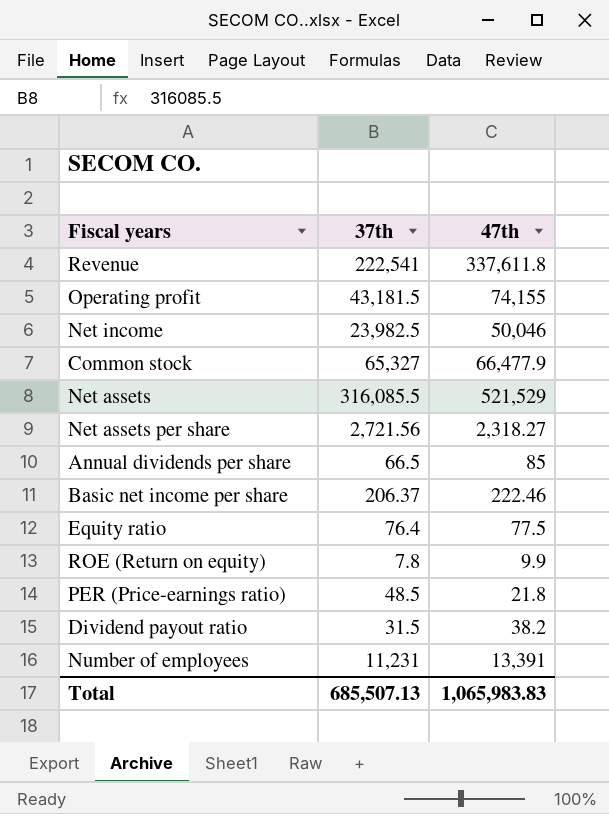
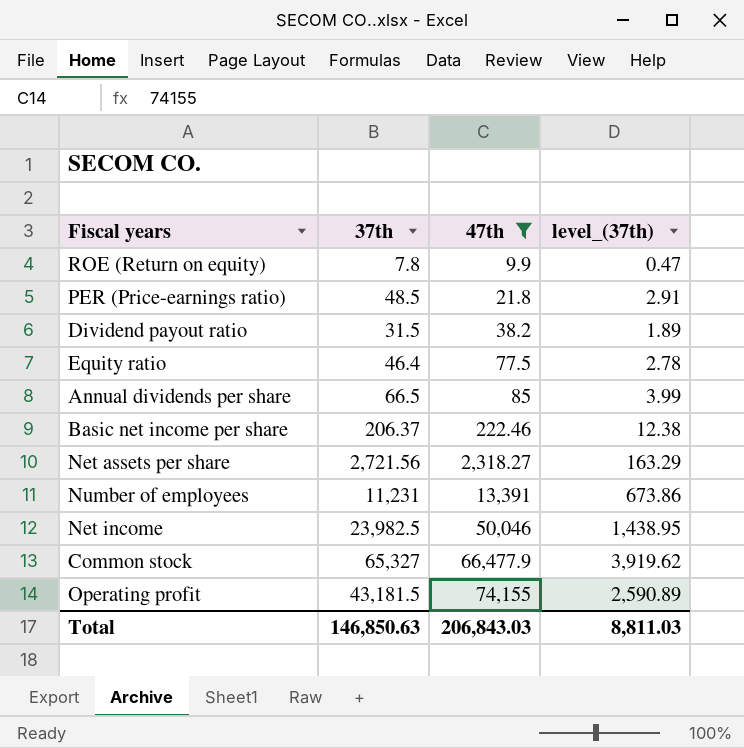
filter: none -> 47th <= 74,155
row order: none -> 47th ascending
column level_(37th) | formula: none -> [37th] * 0.06
Equity ratio | 37th: 76.4 -> 46.4
Total | 37th: 685,507.13 -> 146,850.63
Total | 47th: 1,065,983.83 -> 206,843.03

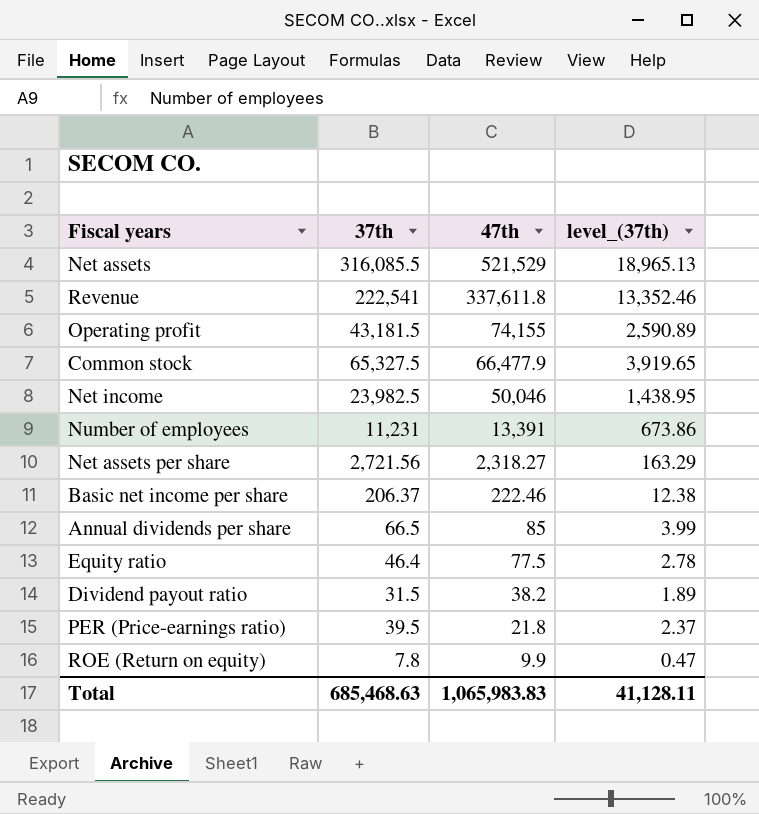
filter: 47th <= 74,155 -> none
row order: 47th ascending -> 47th descending
Common stock | 37th: 65,327 -> 65,327.5
Common stock | level_(37th): 3,919.62 -> 3,919.65
PER (Price-earnings ratio) | 37th: 48.5 -> 39.5
PER (Price-earnings ratio) | level_(37th): 2.91 -> 2.37
Total | 37th: 146,850.63 -> 685,468.63
Total | 47th: 206,843.03 -> 1,065,983.83
Total | level_(37th): 8,811.03 -> 41,128.11

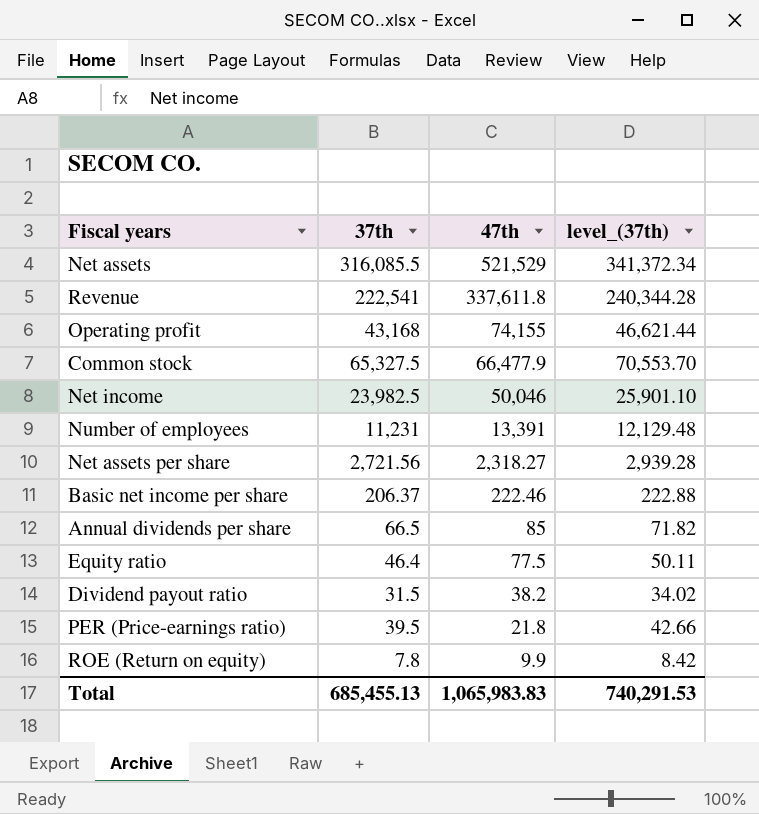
column level_(37th) | formula: [37th] * 0.06 -> [37th] * 1.08
Operating profit | 37th: 43,181.5 -> 43,168
Total | 37th: 685,468.63 -> 685,455.13
Total | level_(37th): 41,128.11 -> 740,291.53

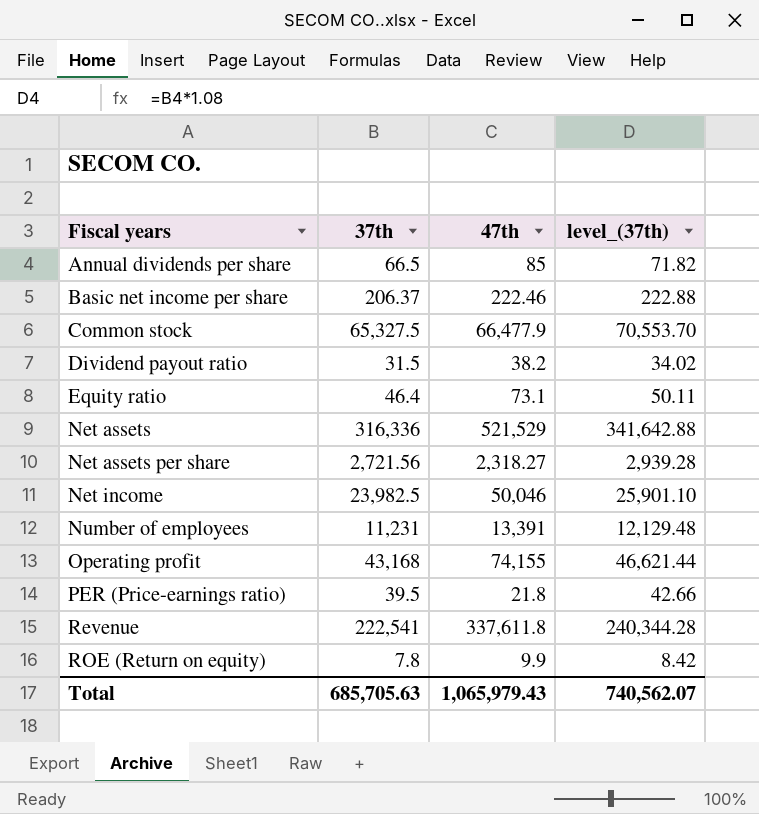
row order: 47th descending -> Fiscal years ascending
Equity ratio | 47th: 77.5 -> 73.1
Net assets | 37th: 316,085.5 -> 316,336
Net assets | level_(37th): 341,372.34 -> 341,642.88
Total | 37th: 685,455.13 -> 685,705.63
Total | 47th: 1,065,983.83 -> 1,065,979.43
Total | level_(37th): 740,291.53 -> 740,562.07

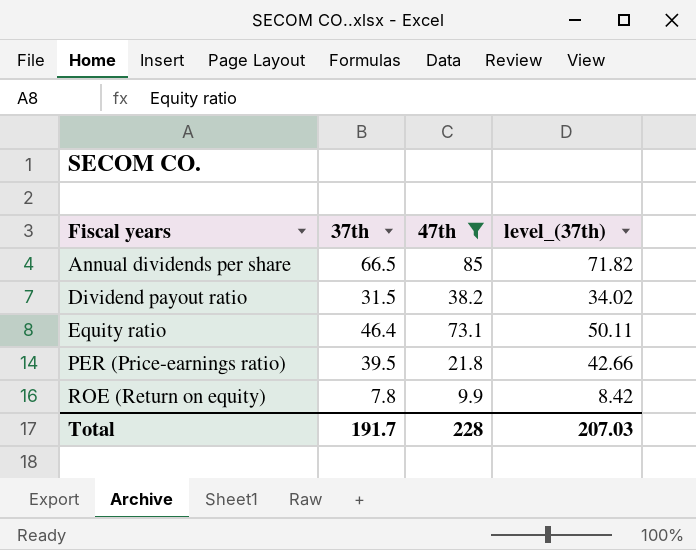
filter: none -> 47th <= 85
Total | 37th: 685,705.63 -> 191.7
Total | 47th: 1,065,979.43 -> 228
Total | level_(37th): 740,562.07 -> 207.03

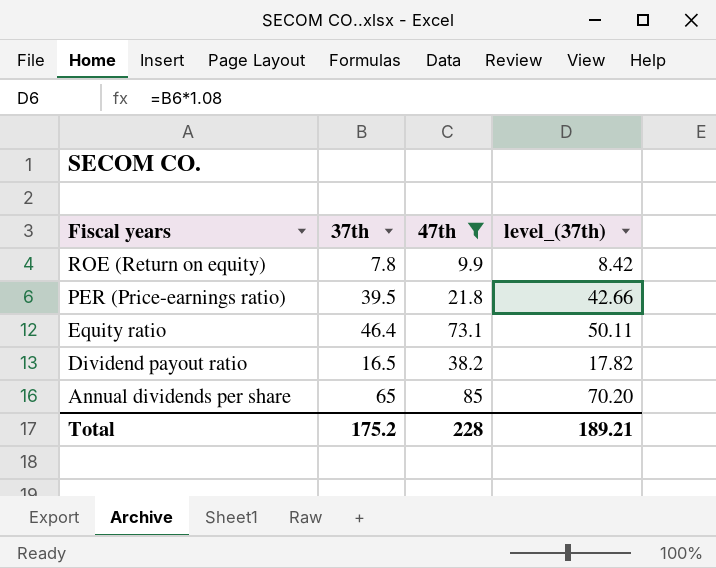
row order: Fiscal years ascending -> Fiscal years descending
Dividend payout ratio | 37th: 31.5 -> 16.5
Dividend payout ratio | level_(37th): 34.02 -> 17.82
Annual dividends per share | 37th: 66.5 -> 65
Annual dividends per share | level_(37th): 71.82 -> 70.20
Total | 37th: 191.7 -> 175.2
Total | level_(37th): 207.03 -> 189.21

